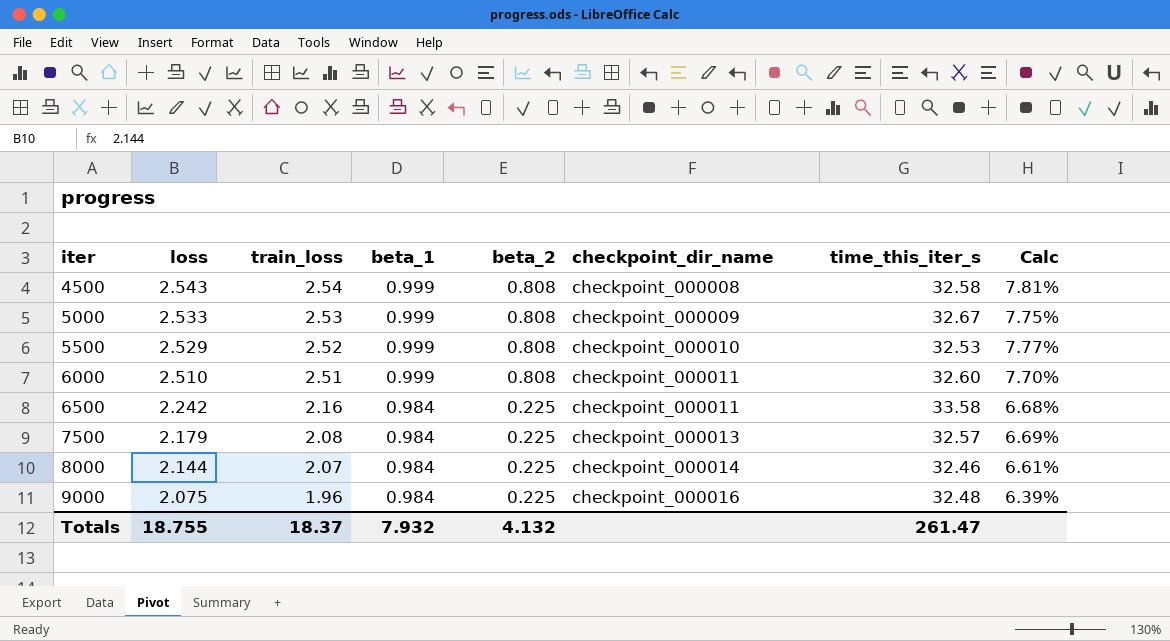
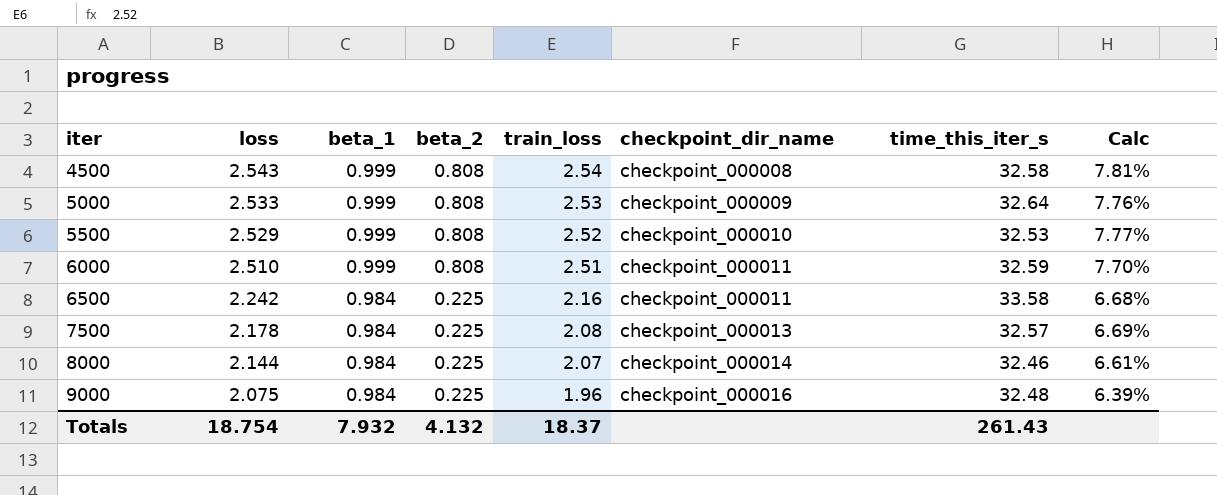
column train_loss | position: 3 -> 5
5000 | time_this_iter_s: 32.67 -> 32.64
5000 | Calc: 7.75% -> 7.76%
6000 | time_this_iter_s: 32.60 -> 32.59
7500 | loss: 2.179 -> 2.178
Totals | loss: 18.755 -> 18.754
Totals | time_this_iter_s: 261.47 -> 261.43

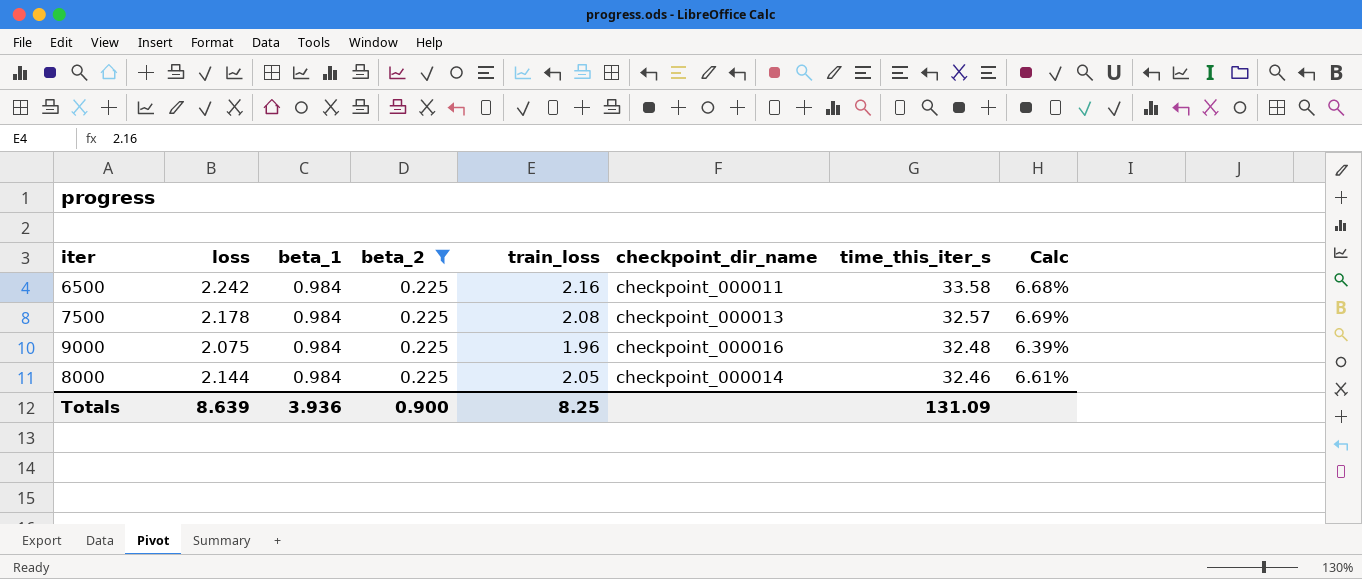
filter: none -> beta_2 = 0.225
row order: iter ascending -> time_this_iter_s descending
8000 | train_loss: 2.07 -> 2.05
Totals | loss: 18.754 -> 8.639
Totals | beta_1: 7.932 -> 3.936
Totals | beta_2: 4.132 -> 0.900
Totals | train_loss: 18.37 -> 8.25
Totals | time_this_iter_s: 261.43 -> 131.09

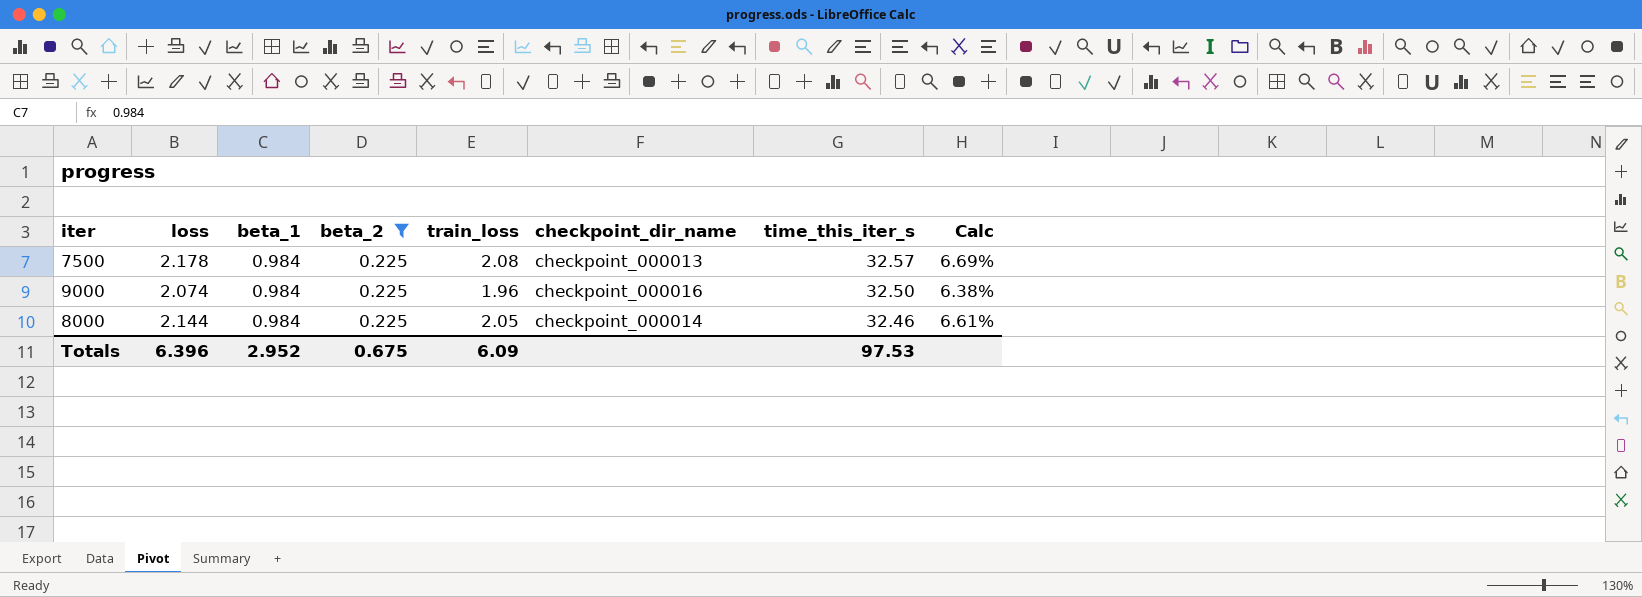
row 6500: 2.242 | 0.984 | 0.225 | 2.16 | checkpoint_000011 | 33.58 | 6.68% -> none
9000 | loss: 2.075 -> 2.074
9000 | time_this_iter_s: 32.48 -> 32.50
9000 | Calc: 6.39% -> 6.38%
Totals | loss: 8.639 -> 6.396
Totals | beta_1: 3.936 -> 2.952
Totals | beta_2: 0.900 -> 0.675
Totals | train_loss: 8.25 -> 6.09
Totals | time_this_iter_s: 131.09 -> 97.53

